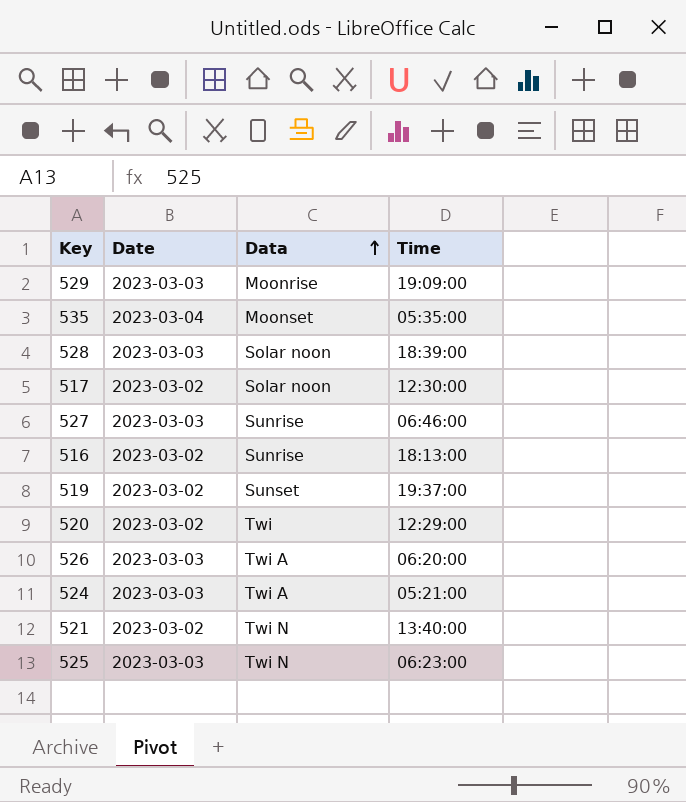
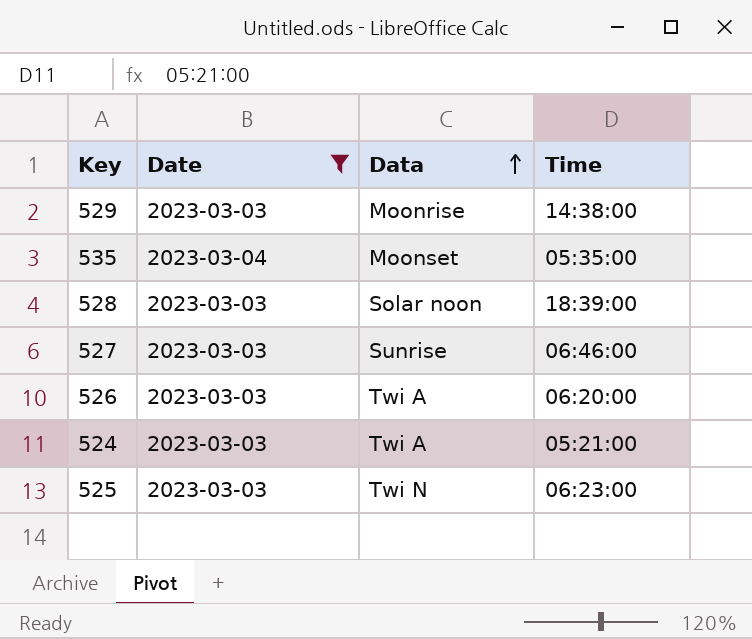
filter: none -> Date != 2023-03-02
529 | Time: 19:09:00 -> 14:38:00

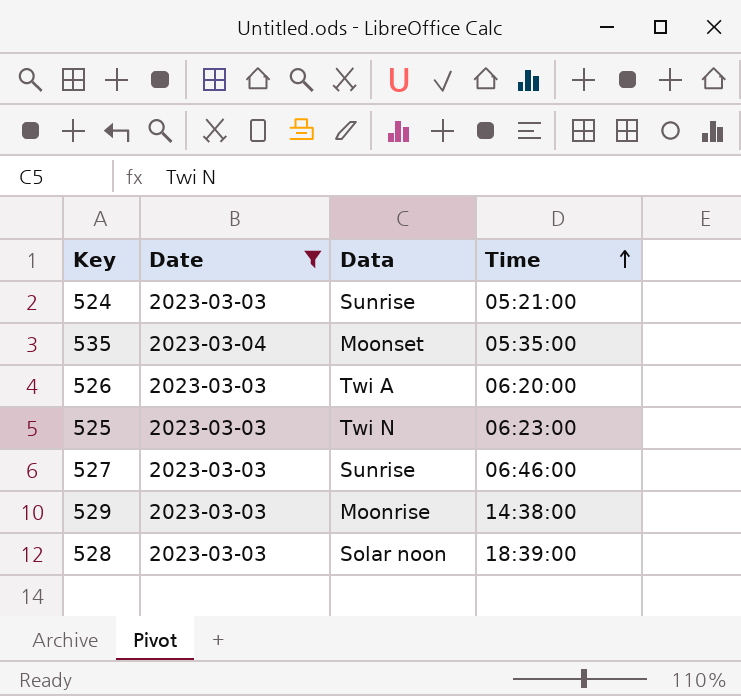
row order: Data ascending -> Time ascending
524 | Data: Twi A -> Sunrise

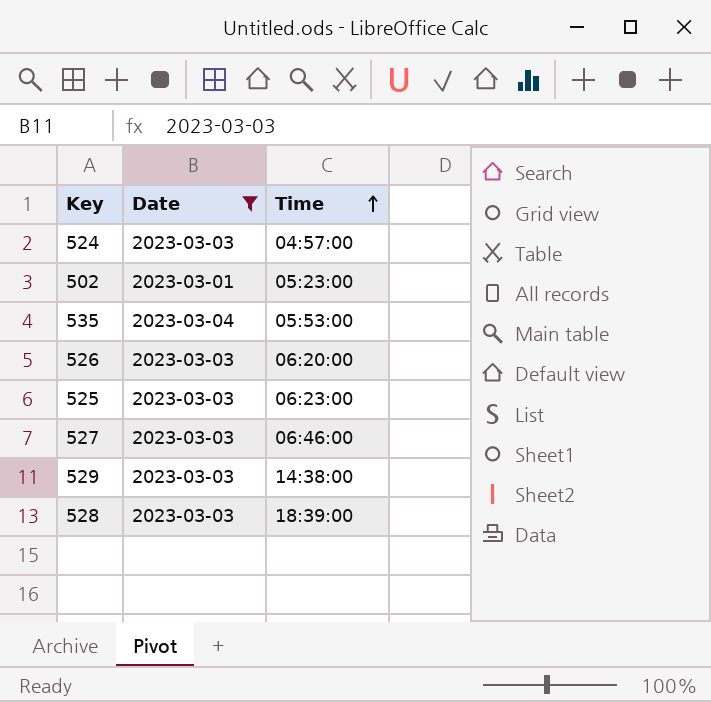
column Data | position: 3 -> none
524 | Time: 05:21:00 -> 04:57:00
row 502: none -> 2023-03-01 | 05:23:00
535 | Time: 05:35:00 -> 05:53:00

